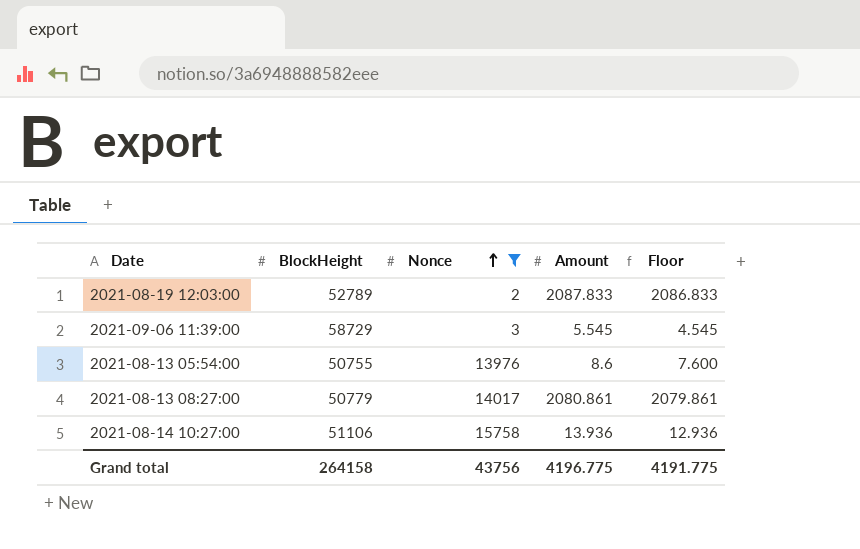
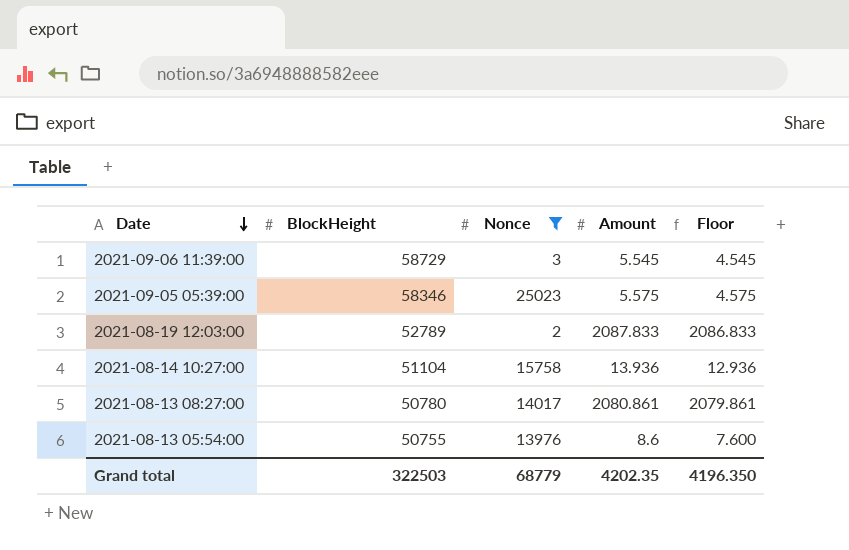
row order: Nonce ascending -> Date descending
row 2021-09-05 05:39:00: none -> 58346 | 25023 | 5.575 | 4.575
2021-08-14 10:27:00 | BlockHeight: 51106 -> 51104
2021-08-13 08:27:00 | BlockHeight: 50779 -> 50780
Grand total | BlockHeight: 264158 -> 322503
Grand total | Nonce: 43756 -> 68779
Grand total | Amount: 4196.775 -> 4202.35
Grand total | Floor: 4191.775 -> 4196.350

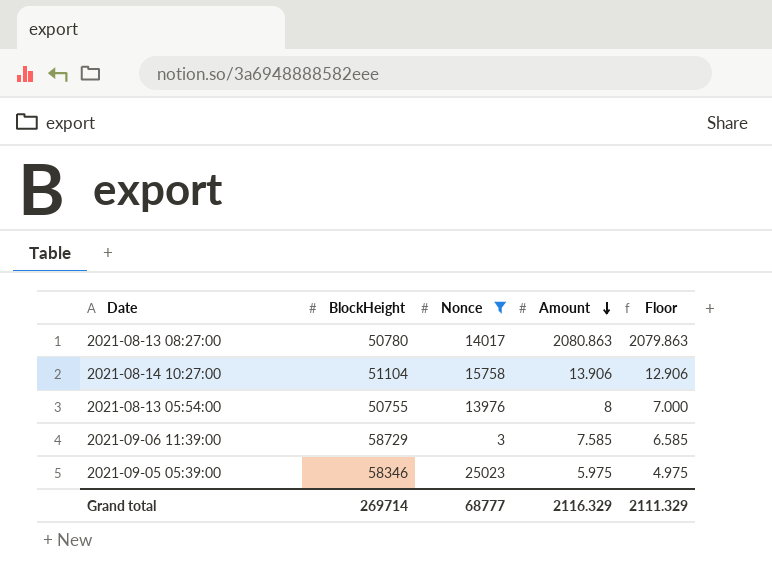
row order: Date descending -> Amount descending
row 2021-08-19 12:03:00: 52789 | 2 | 2087.833 | 2086.833 -> none
2021-08-13 08:27:00 | Amount: 2080.861 -> 2080.863
2021-08-13 08:27:00 | Floor: 2079.861 -> 2079.863
2021-08-14 10:27:00 | Amount: 13.936 -> 13.906
2021-08-14 10:27:00 | Floor: 12.936 -> 12.906
2021-08-13 05:54:00 | Amount: 8.6 -> 8
2021-08-13 05:54:00 | Floor: 7.600 -> 7.000
2021-09-06 11:39:00 | Amount: 5.545 -> 7.585
2021-09-06 11:39:00 | Floor: 4.545 -> 6.585
2021-09-05 05:39:00 | Amount: 5.575 -> 5.975
2021-09-05 05:39:00 | Floor: 4.575 -> 4.975
Grand total | BlockHeight: 322503 -> 269714
Grand total | Nonce: 68779 -> 68777
Grand total | Amount: 4202.35 -> 2116.329
Grand total | Floor: 4196.350 -> 2111.329

